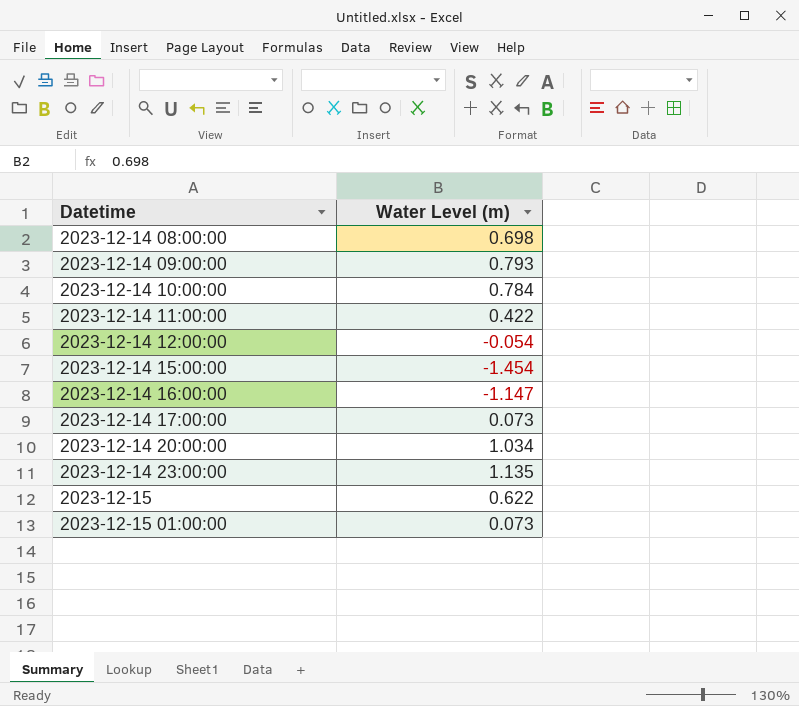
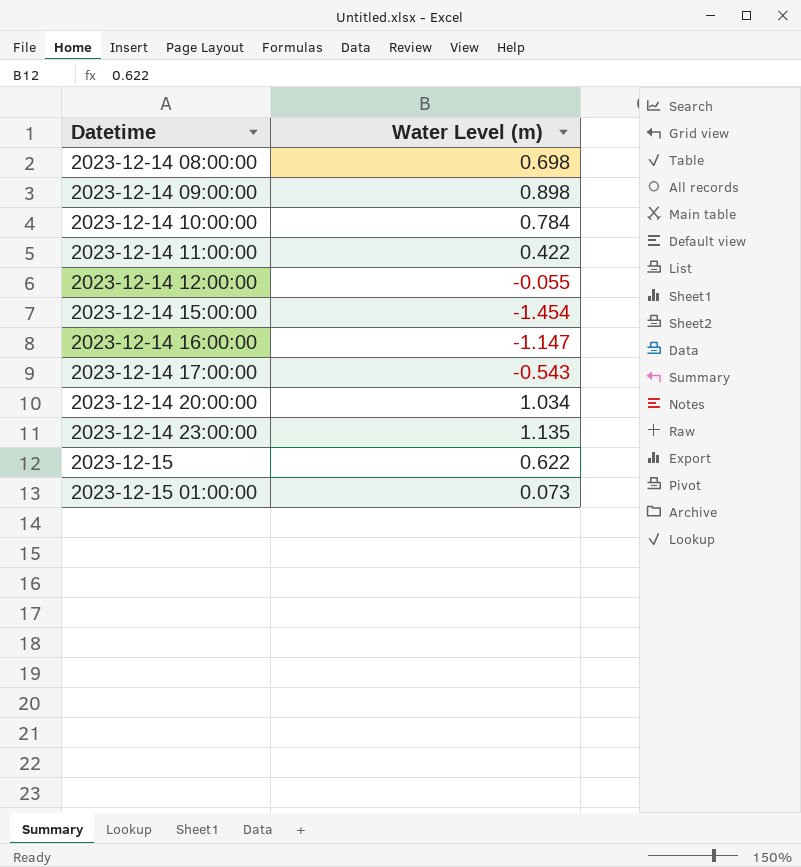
2023-12-14 09:00:00 | Water Level (m): 0.793 -> 0.898
2023-12-14 12:00:00 | Water Level (m): -0.054 -> -0.055
2023-12-14 17:00:00 | Water Level (m): 0.073 -> -0.543

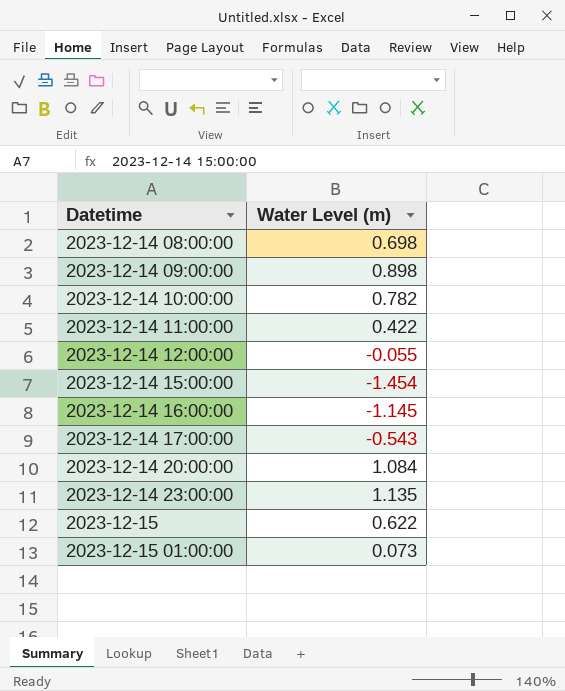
2023-12-14 10:00:00 | Water Level (m): 0.784 -> 0.782
2023-12-14 16:00:00 | Water Level (m): -1.147 -> -1.145
2023-12-14 20:00:00 | Water Level (m): 1.034 -> 1.084

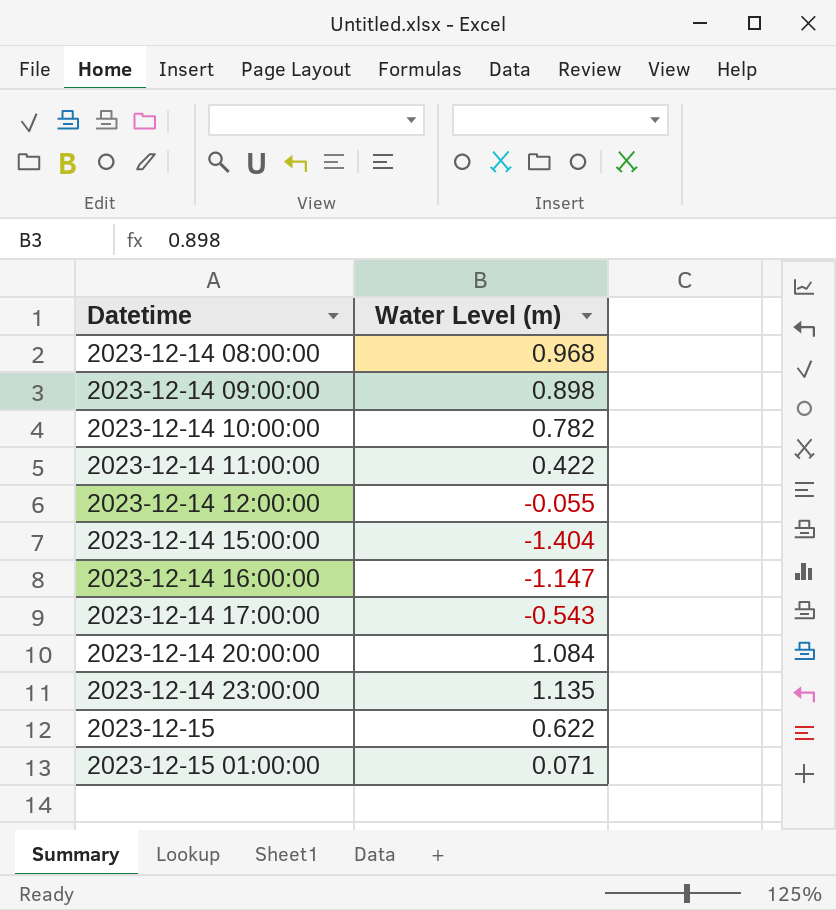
2023-12-14 08:00:00 | Water Level (m): 0.698 -> 0.968
2023-12-14 15:00:00 | Water Level (m): -1.454 -> -1.404
2023-12-14 16:00:00 | Water Level (m): -1.145 -> -1.147
2023-12-15 01:00:00 | Water Level (m): 0.073 -> 0.071

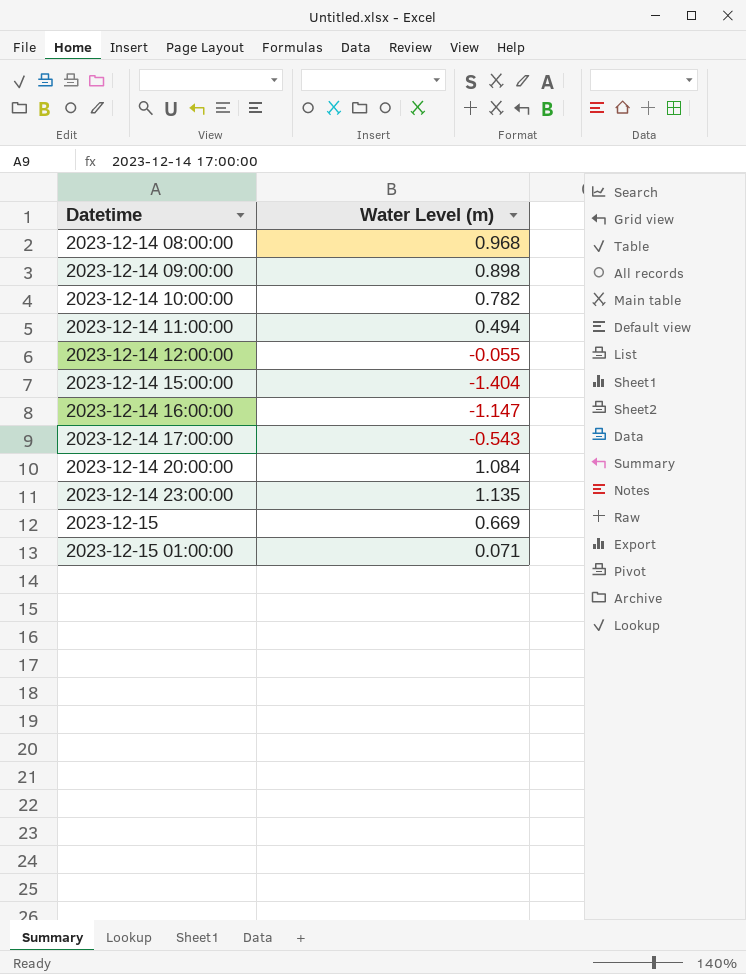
2023-12-14 11:00:00 | Water Level (m): 0.422 -> 0.494
2023-12-15 | Water Level (m): 0.622 -> 0.669

